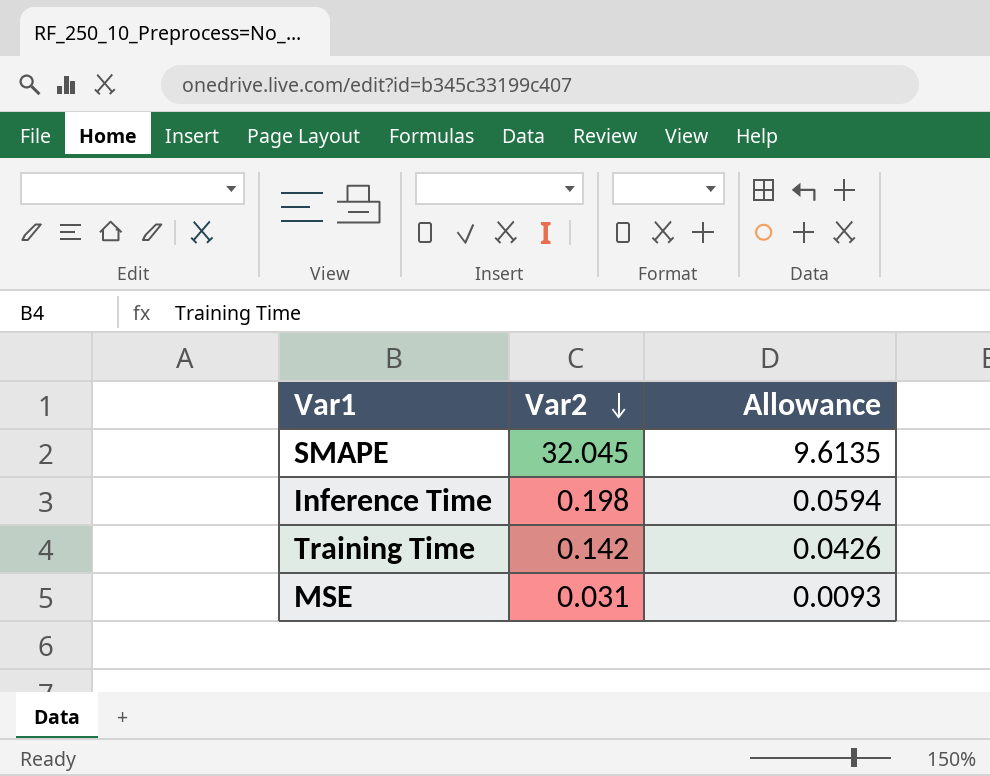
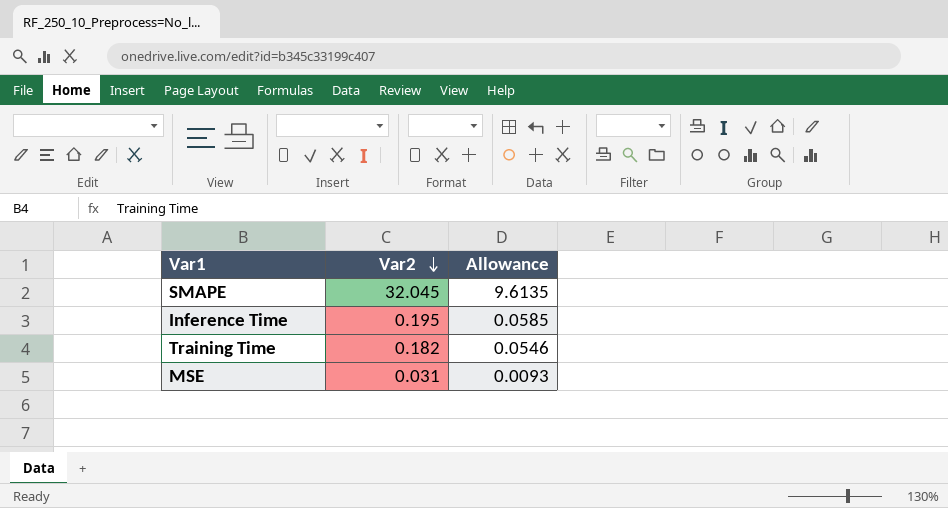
Inference Time | Var2: 0.198 -> 0.195
Inference Time | Allowance: 0.0594 -> 0.0585
Training Time | Var2: 0.142 -> 0.182
Training Time | Allowance: 0.0426 -> 0.0546

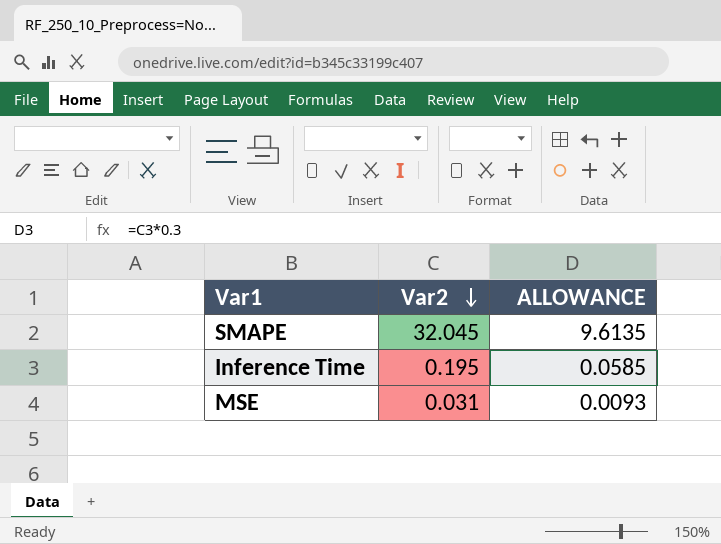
column name: Allowance -> ALLOWANCE
row Training Time: 0.182 | 0.0546 -> none

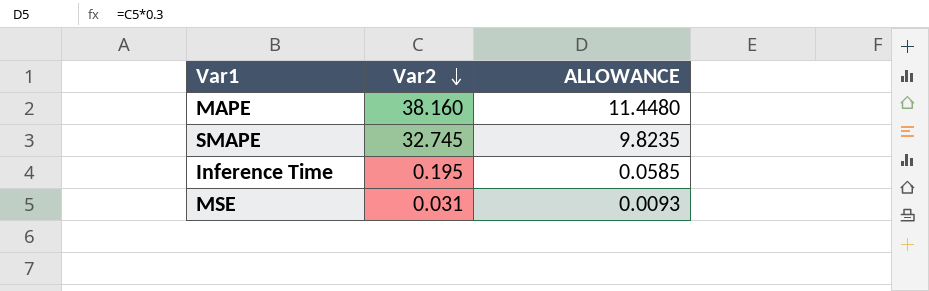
row MAPE: none -> 38.160 | 11.4480
SMAPE | Var2: 32.045 -> 32.745
SMAPE | ALLOWANCE: 9.6135 -> 9.8235

